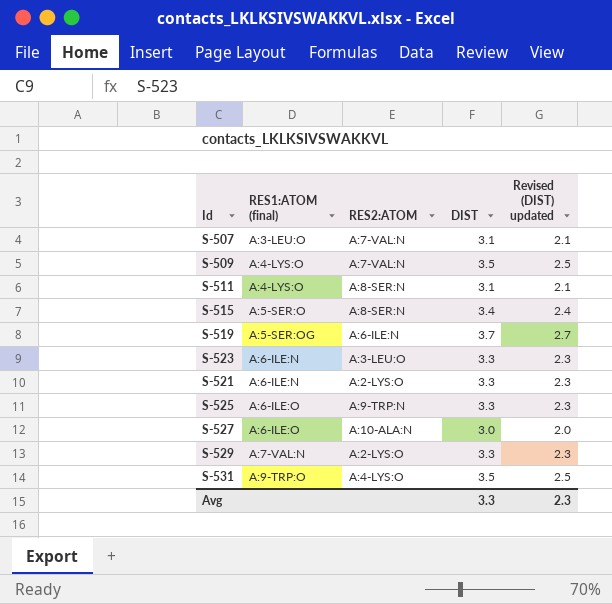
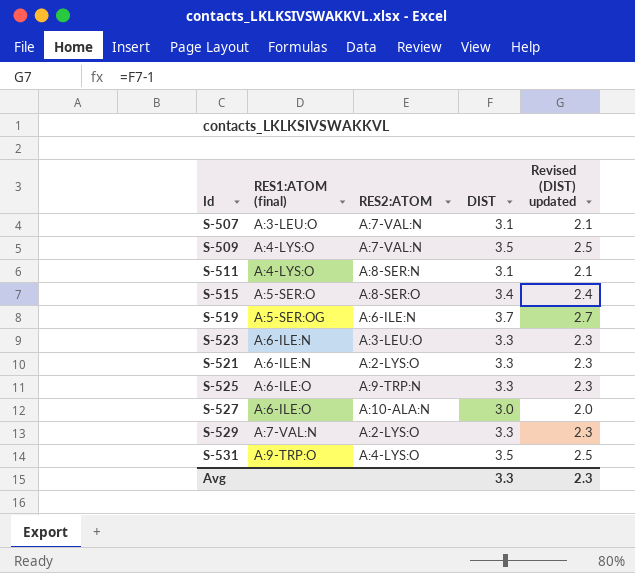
S-515 | RES2:ATOM: A:8-SER:N -> A:8-SER:O

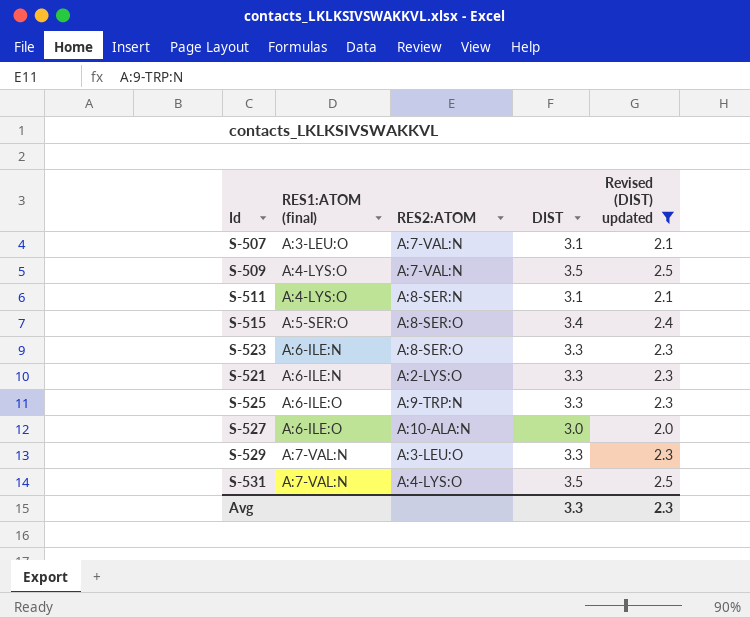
filter: none -> Revised (DIST) updated != 2.7
S-523 | RES2:ATOM: A:3-LEU:O -> A:8-SER:O
S-529 | RES2:ATOM: A:2-LYS:O -> A:3-LEU:O
S-531 | RES1:ATOM (final): A:9-TRP:O -> A:7-VAL:N

